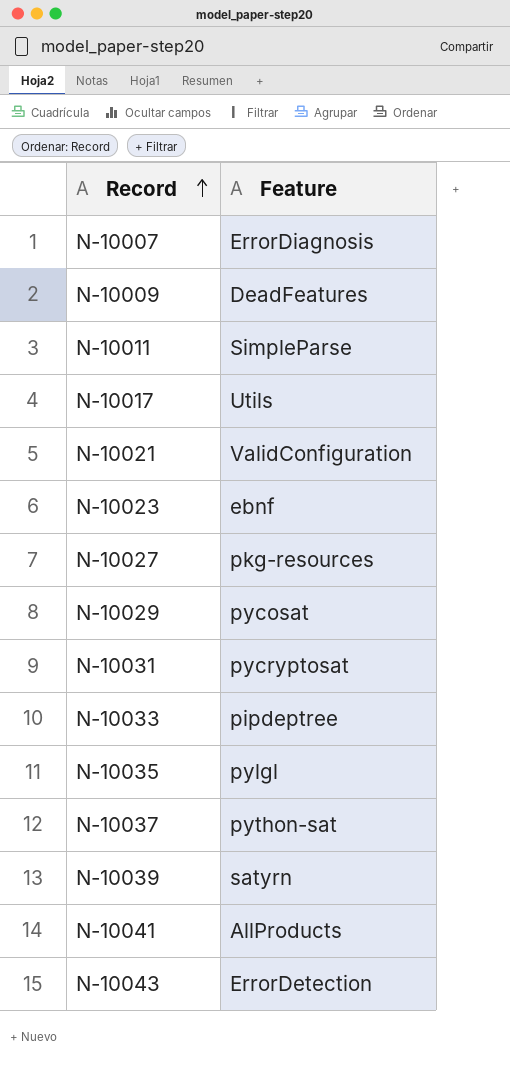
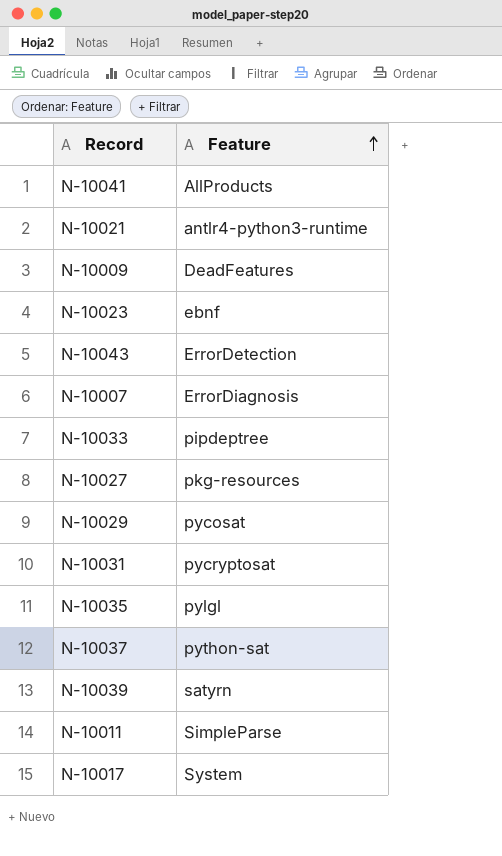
row order: Record ascending -> Feature ascending
N-10021 | Feature: ValidConfiguration -> antlr4-python3-runtime
N-10017 | Feature: Utils -> System

